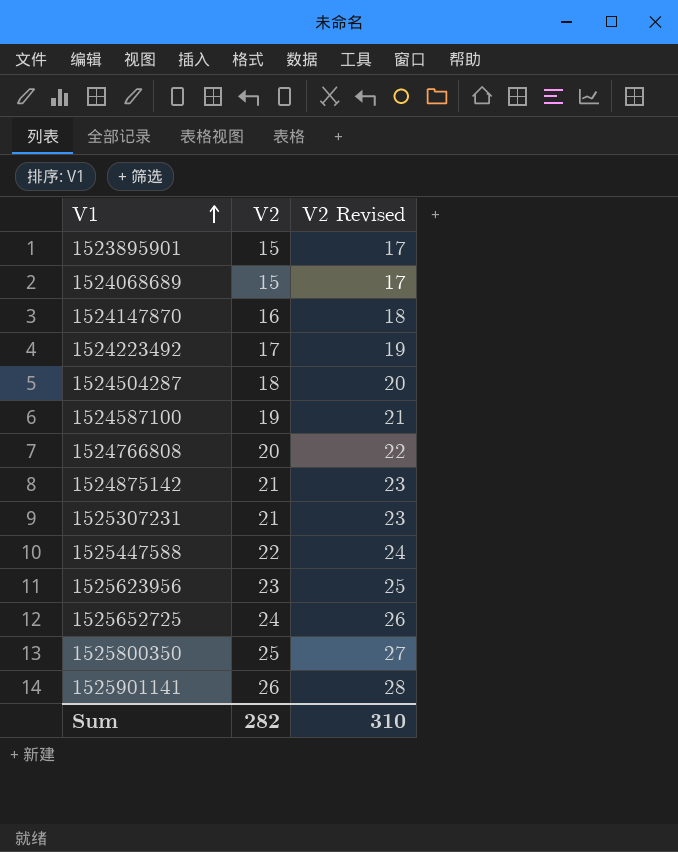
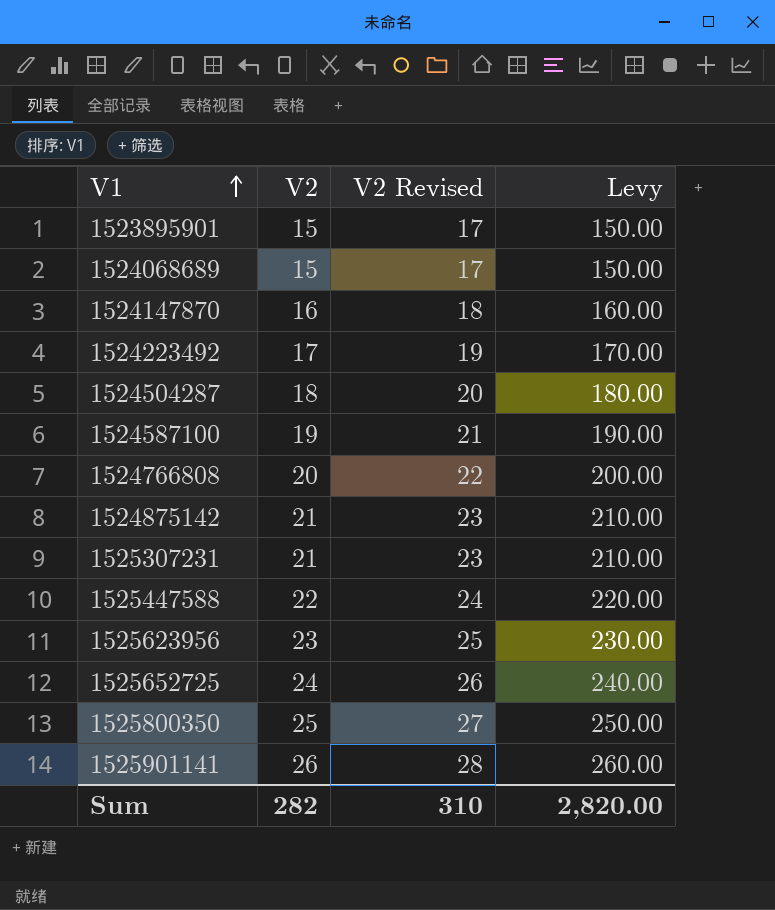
column Levy | formula: none -> [V2] * 10

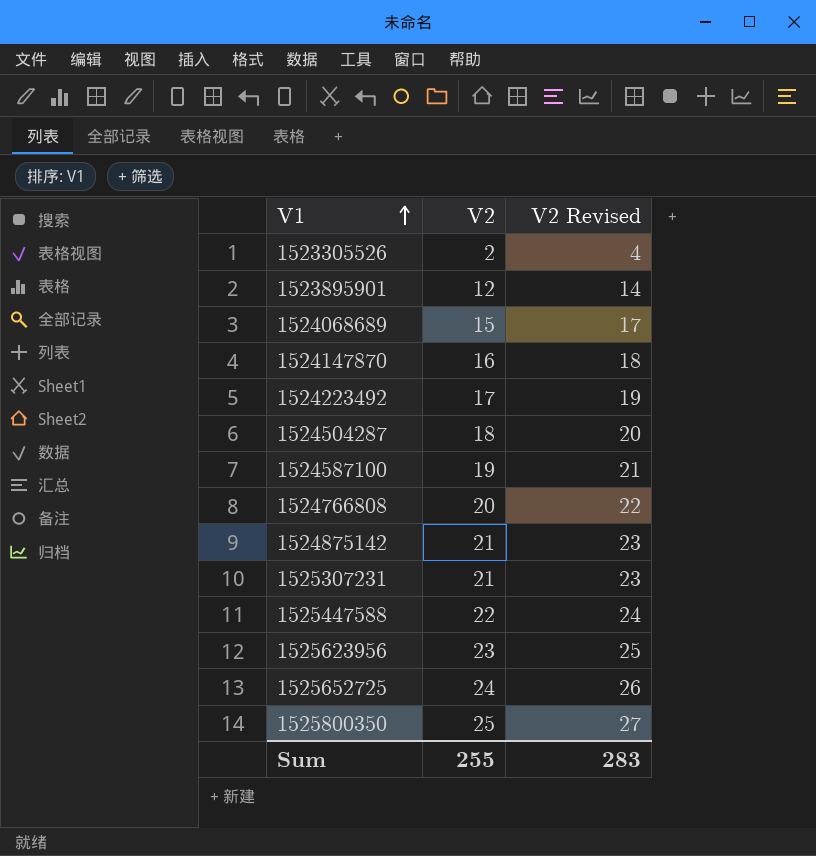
column Levy | formula: [V2] * 10 -> none
row 1525901141: 26 | 28 | 260.00 -> none
row 1523305526: none -> 2 | 4
1523895901 | V2: 15 -> 12
1523895901 | V2 Revised: 17 -> 14
Sum | V2: 282 -> 255
Sum | V2 Revised: 310 -> 283

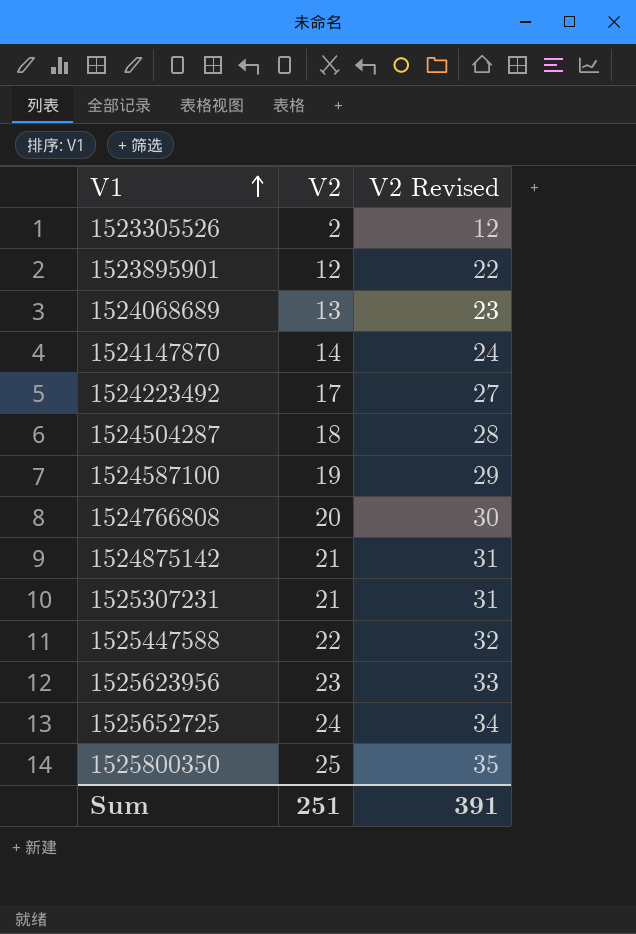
column V2 Revised | formula: [V2] + 2 -> [V2] + 10
1524068689 | V2: 15 -> 13
1524147870 | V2: 16 -> 14
Sum | V2: 255 -> 251
Sum | V2 Revised: 283 -> 391

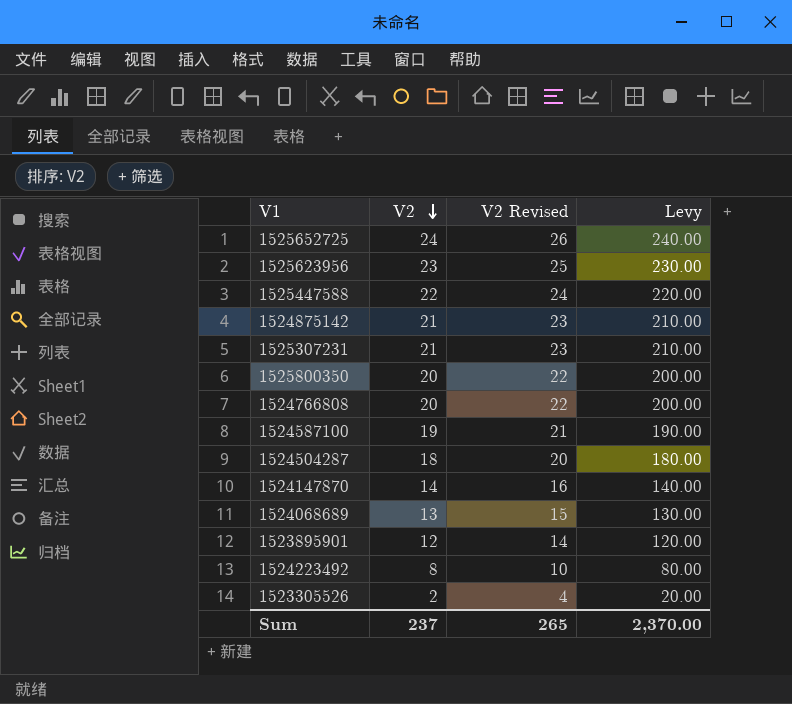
row order: V1 ascending -> V2 descending
column V2 Revised | formula: [V2] + 10 -> [V2] + 2
column Levy | formula: none -> [V2] * 10
1525800350 | V2: 25 -> 20
1524223492 | V2: 17 -> 8
Sum | V2: 251 -> 237
Sum | V2 Revised: 391 -> 265

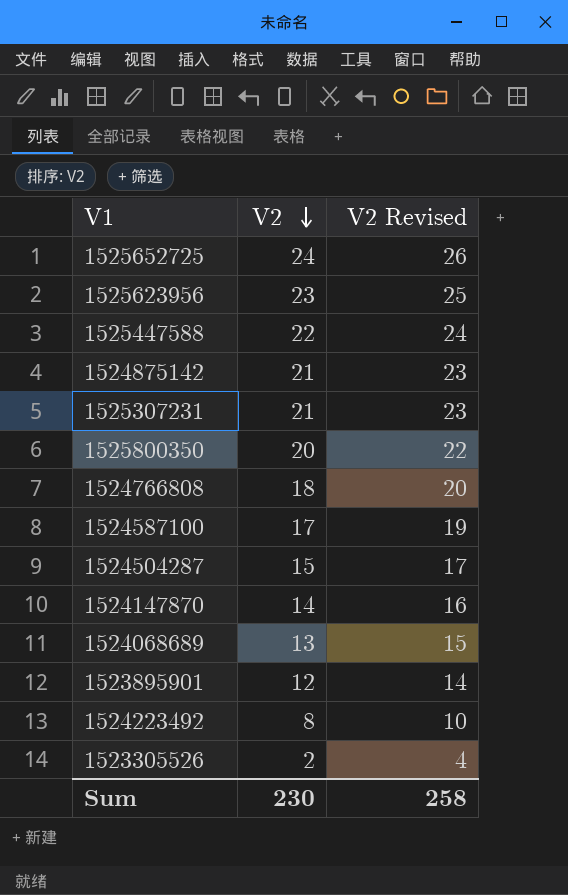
column Levy | formula: [V2] * 10 -> none
1524766808 | V2: 20 -> 18
1524766808 | V2 Revised: 22 -> 20
1524587100 | V2: 19 -> 17
1524587100 | V2 Revised: 21 -> 19
1524504287 | V2: 18 -> 15
1524504287 | V2 Revised: 20 -> 17
Sum | V2: 237 -> 230
Sum | V2 Revised: 265 -> 258

